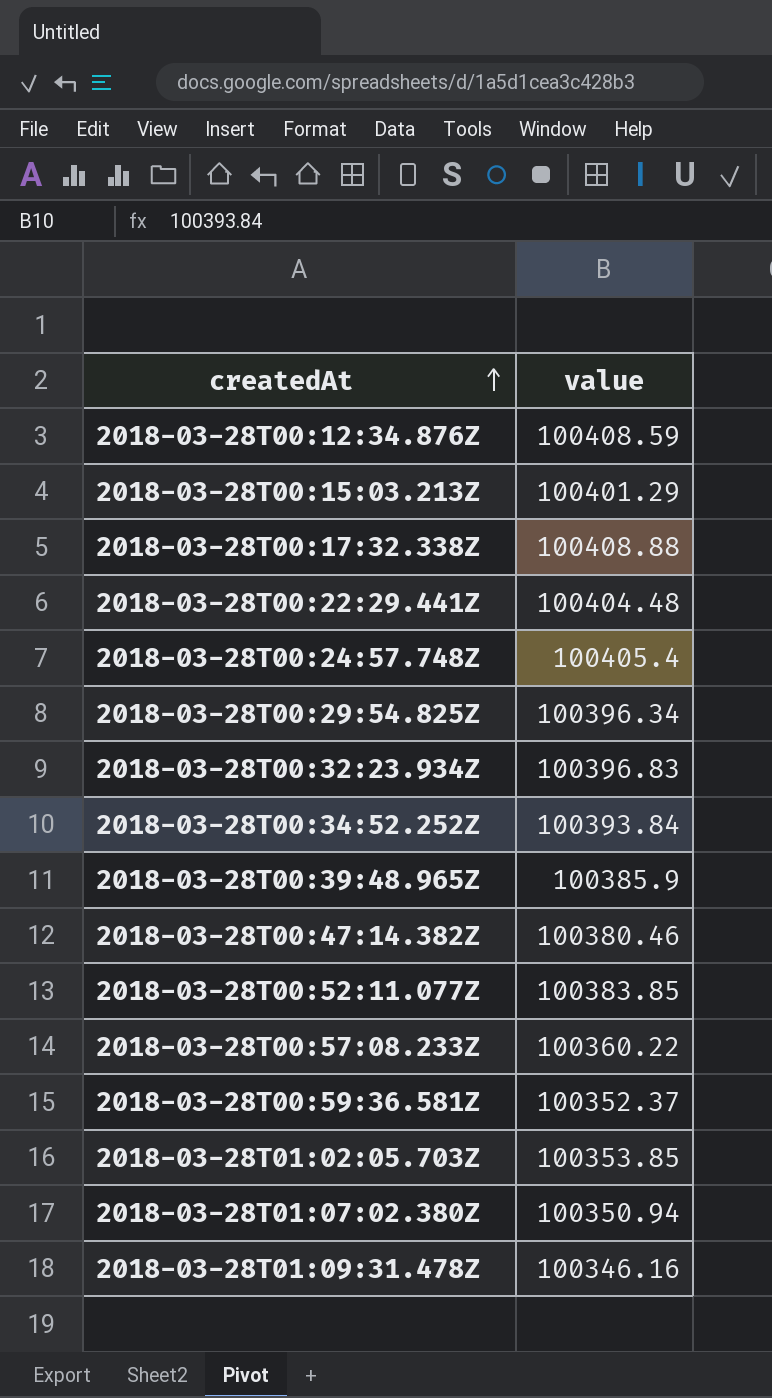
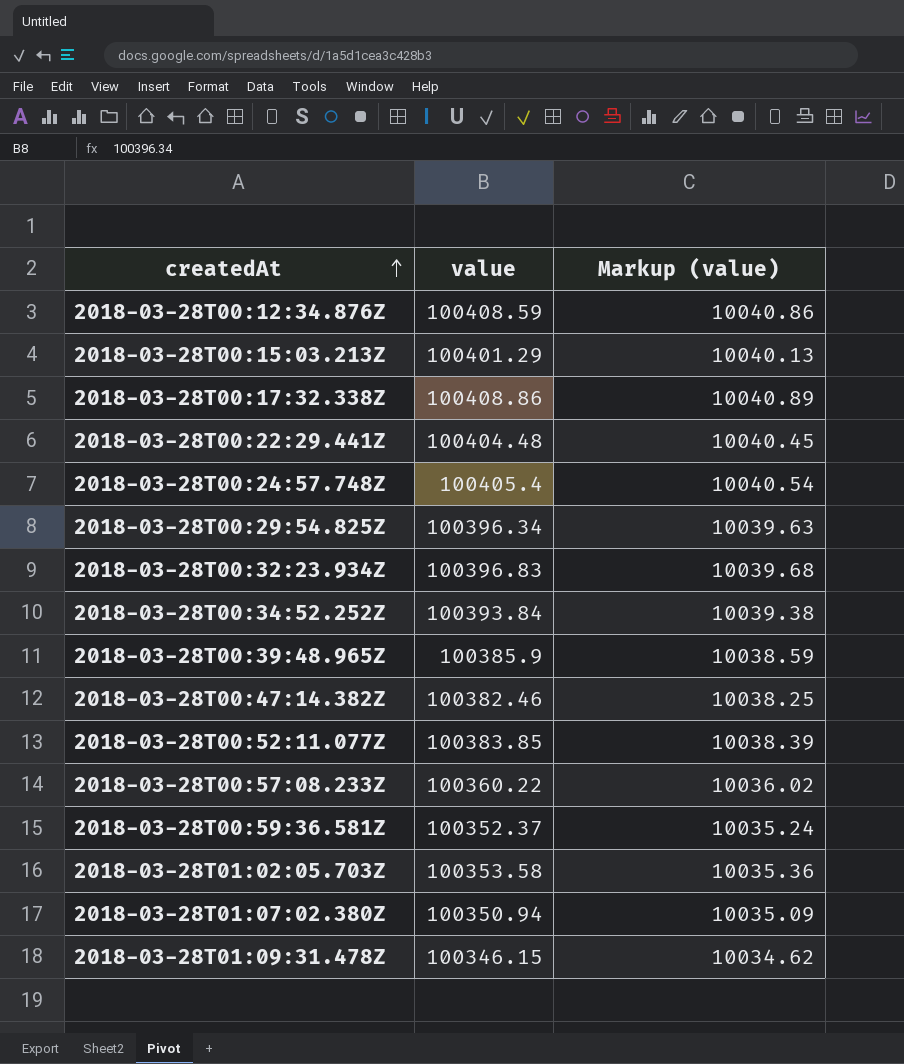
column Markup (value) | formula: none -> [value] * 0.1
2018-03-28T00:17:32.338Z | value: 100408.88 -> 100408.86
2018-03-28T00:47:14.382Z | value: 100380.46 -> 100382.46
2018-03-28T01:02:05.703Z | value: 100353.85 -> 100353.58
2018-03-28T01:09:31.478Z | value: 100346.16 -> 100346.15

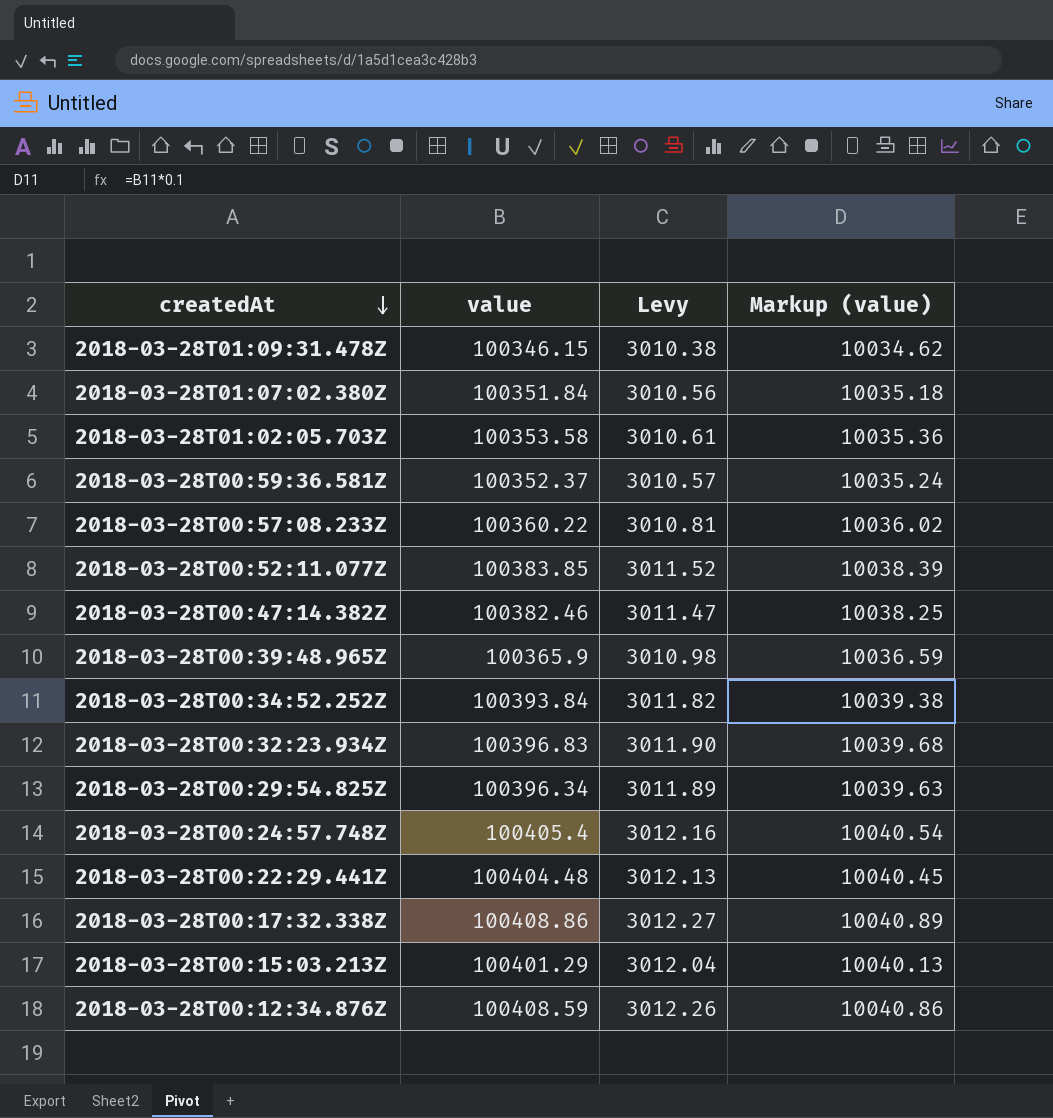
row order: createdAt ascending -> createdAt descending
column Levy | formula: none -> [value] * 0.03
2018-03-28T01:07:02.380Z | value: 100350.94 -> 100351.84
2018-03-28T01:07:02.380Z | Markup (value): 10035.09 -> 10035.18
2018-03-28T00:39:48.965Z | value: 100385.9 -> 100365.9
2018-03-28T00:39:48.965Z | Markup (value): 10038.59 -> 10036.59

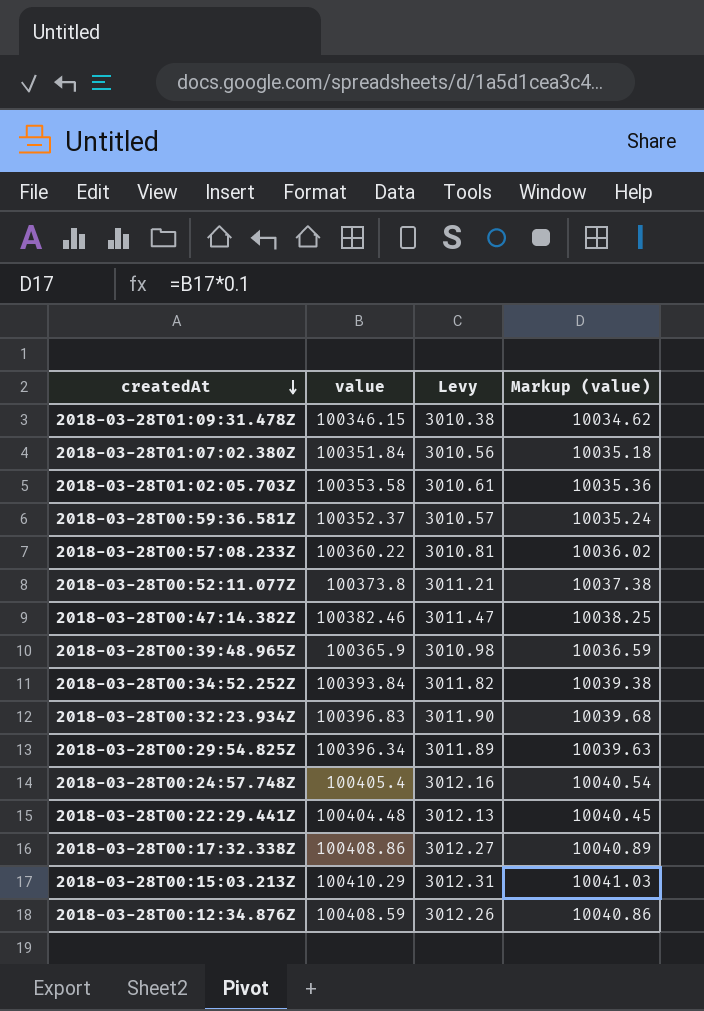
2018-03-28T00:52:11.077Z | value: 100383.85 -> 100373.8
2018-03-28T00:52:11.077Z | Levy: 3011.52 -> 3011.21
2018-03-28T00:52:11.077Z | Markup (value): 10038.39 -> 10037.38
2018-03-28T00:15:03.213Z | value: 100401.29 -> 100410.29
2018-03-28T00:15:03.213Z | Levy: 3012.04 -> 3012.31
2018-03-28T00:15:03.213Z | Markup (value): 10040.13 -> 10041.03

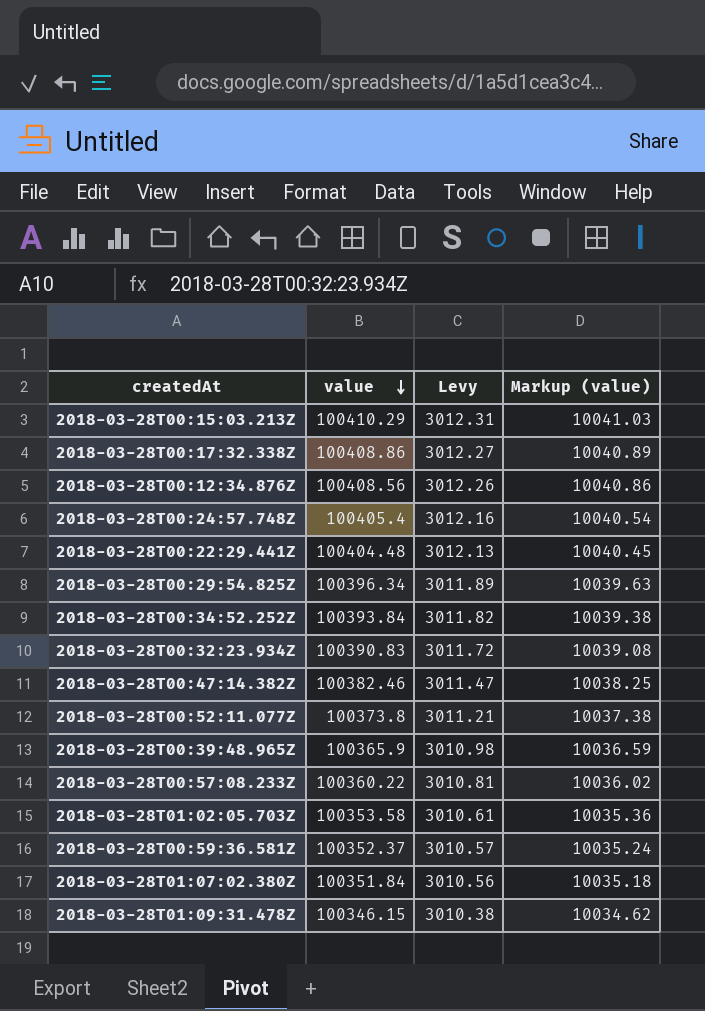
row order: createdAt descending -> value descending
2018-03-28T00:12:34.876Z | value: 100408.59 -> 100408.56
2018-03-28T00:32:23.934Z | value: 100396.83 -> 100390.83
2018-03-28T00:32:23.934Z | Levy: 3011.90 -> 3011.72
2018-03-28T00:32:23.934Z | Markup (value): 10039.68 -> 10039.08

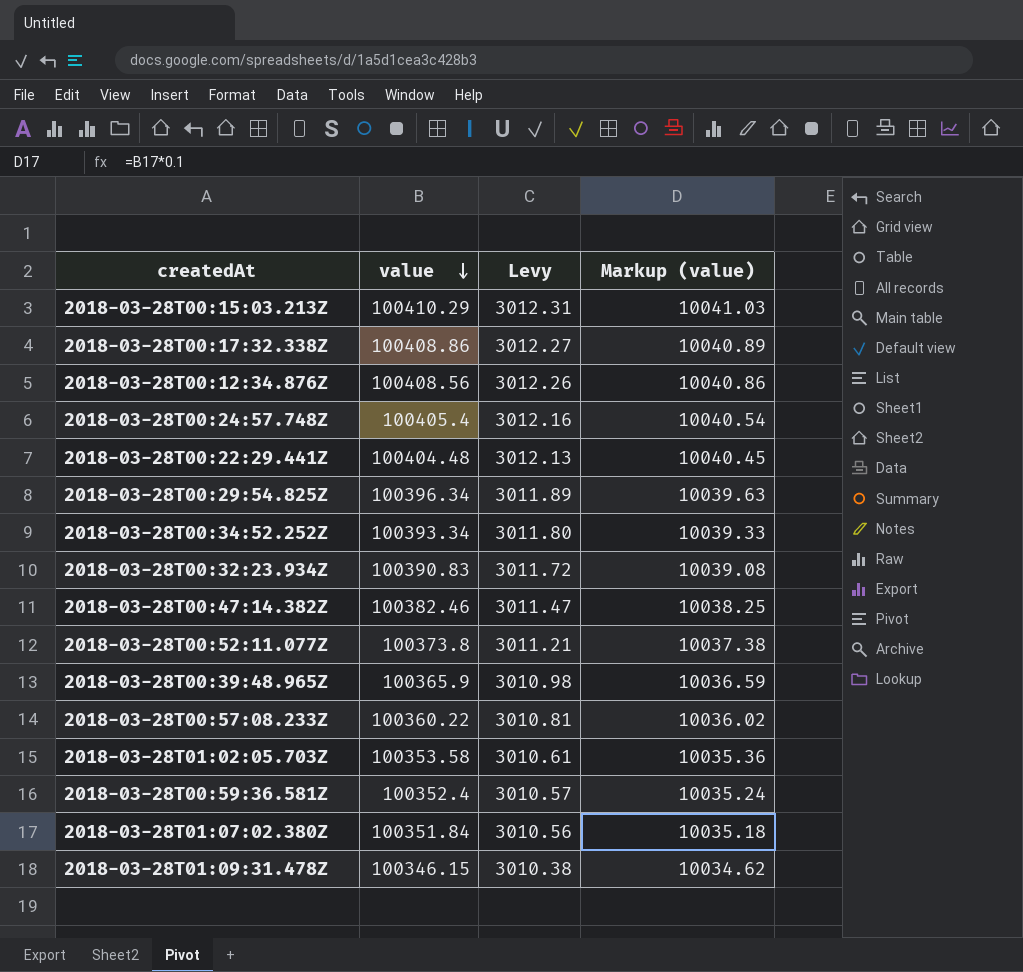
2018-03-28T00:34:52.252Z | value: 100393.84 -> 100393.34
2018-03-28T00:34:52.252Z | Levy: 3011.82 -> 3011.80
2018-03-28T00:34:52.252Z | Markup (value): 10039.38 -> 10039.33
2018-03-28T00:59:36.581Z | value: 100352.37 -> 100352.4

